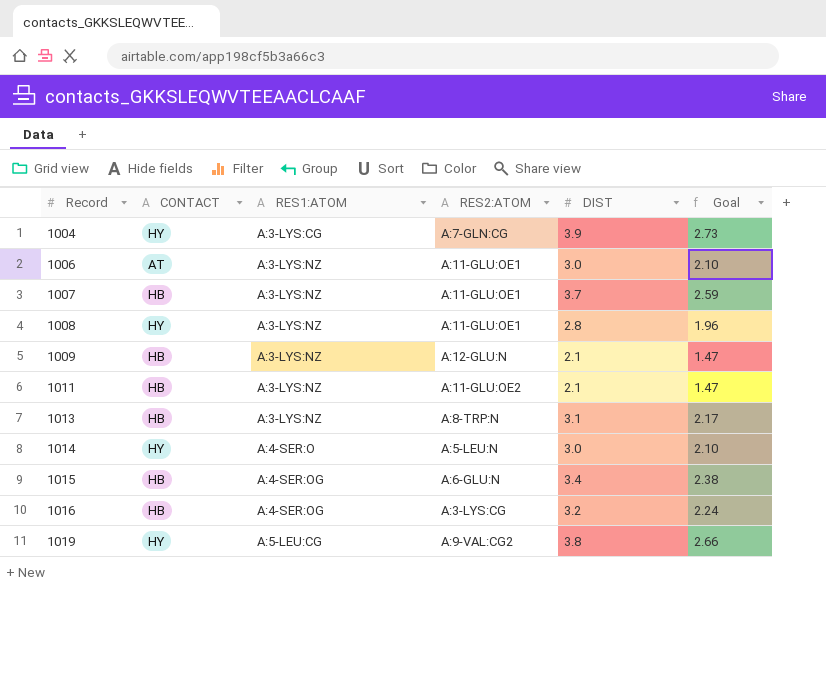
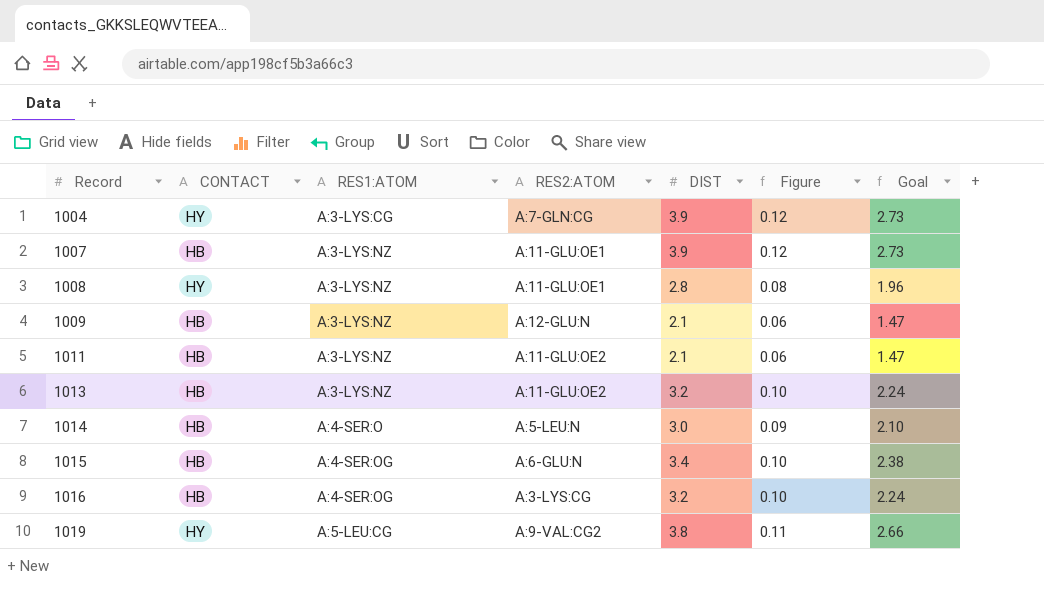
column Figure | formula: none -> [DIST] * 0.03
row 1006: AT | A:3-LYS:NZ | A:11-GLU:OE1 | 3.0 | 2.10 -> none
1007 | DIST: 3.7 -> 3.9
1007 | Goal: 2.59 -> 2.73
1013 | RES2:ATOM: A:8-TRP:N -> A:11-GLU:OE2
1013 | DIST: 3.1 -> 3.2
1013 | Goal: 2.17 -> 2.24
1014 | CONTACT: HY -> HB

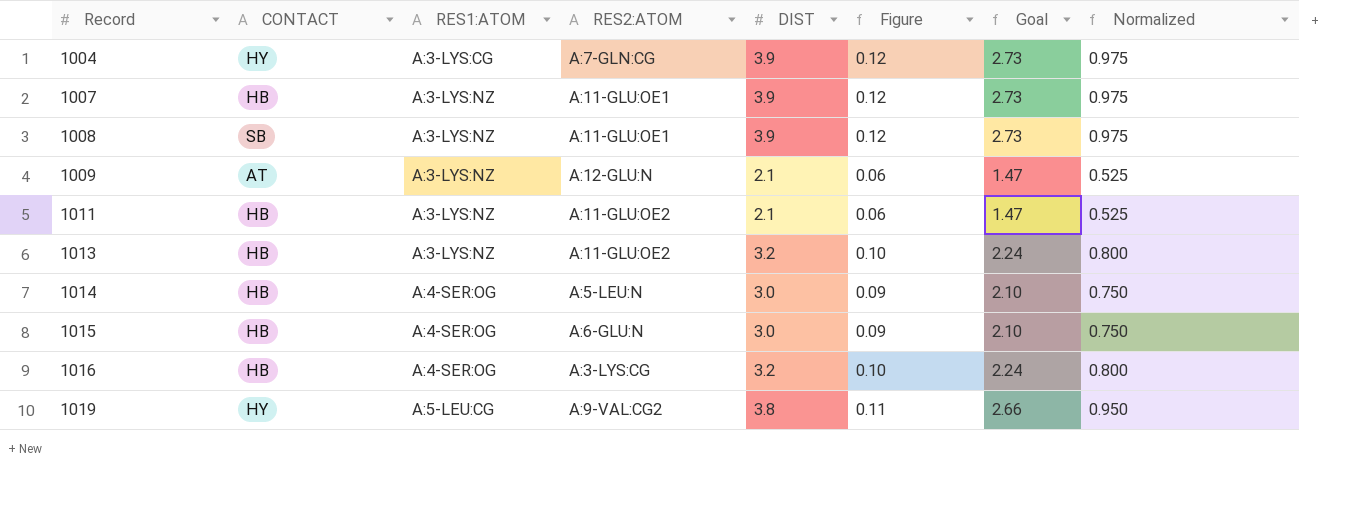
column Normalized | formula: none -> [DIST] * 0.25
1008 | CONTACT: HY -> SB
1008 | DIST: 2.8 -> 3.9
1008 | Figure: 0.08 -> 0.12
1008 | Goal: 1.96 -> 2.73
1009 | CONTACT: HB -> AT
1014 | RES1:ATOM: A:4-SER:O -> A:4-SER:OG
1015 | DIST: 3.4 -> 3.0
1015 | Figure: 0.10 -> 0.09
1015 | Goal: 2.38 -> 2.10

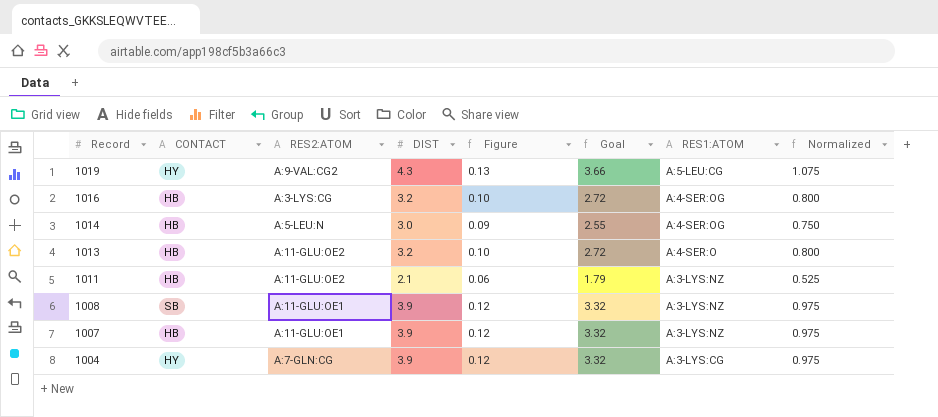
row order: Record ascending -> Record descending
column Goal | formula: [DIST] * 0.7 -> [DIST] * 0.85
column RES1:ATOM | position: 3 -> 7
row 1009: AT | A:3-LYS:NZ | A:12-GLU:N | 2.1 | 0.06 | 1.47 | 0.525 -> none
row 1015: HB | A:4-SER:OG | A:6-GLU:N | 3.0 | 0.09 | 2.10 | 0.750 -> none
1019 | DIST: 3.8 -> 4.3
1019 | Figure: 0.11 -> 0.13
1019 | Normalized: 0.950 -> 1.075
1013 | RES1:ATOM: A:3-LYS:NZ -> A:4-SER:O

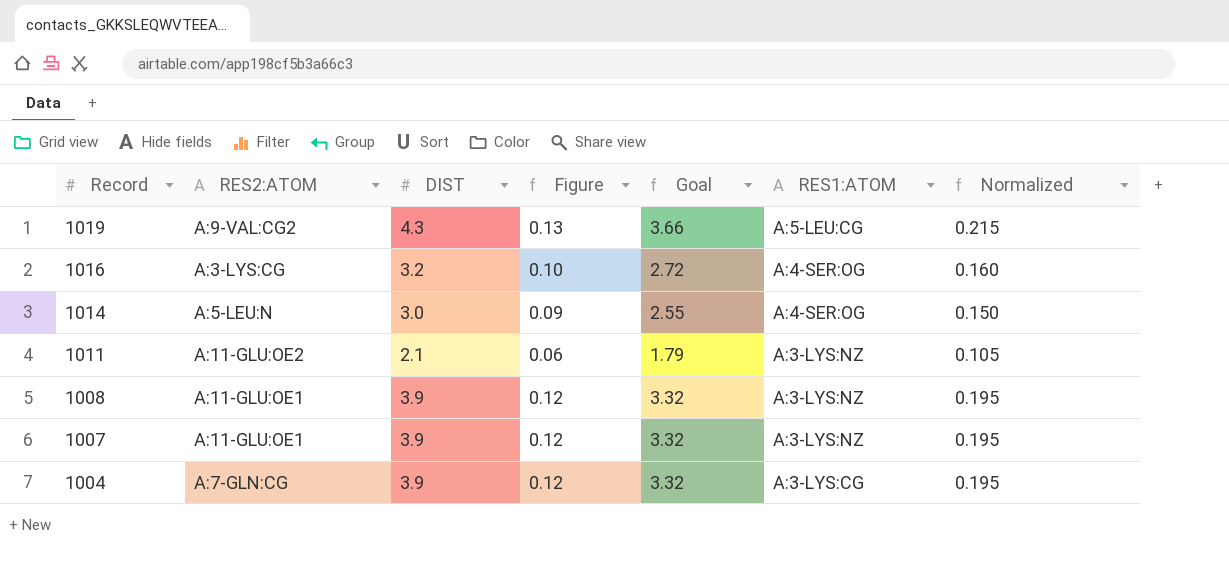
column CONTACT | position: 2 -> none
column Normalized | formula: [DIST] * 0.25 -> [DIST] * 0.05
row 1013: HB | A:11-GLU:OE2 | 3.2 | 0.10 | 2.72 | A:4-SER:O | 0.800 -> none

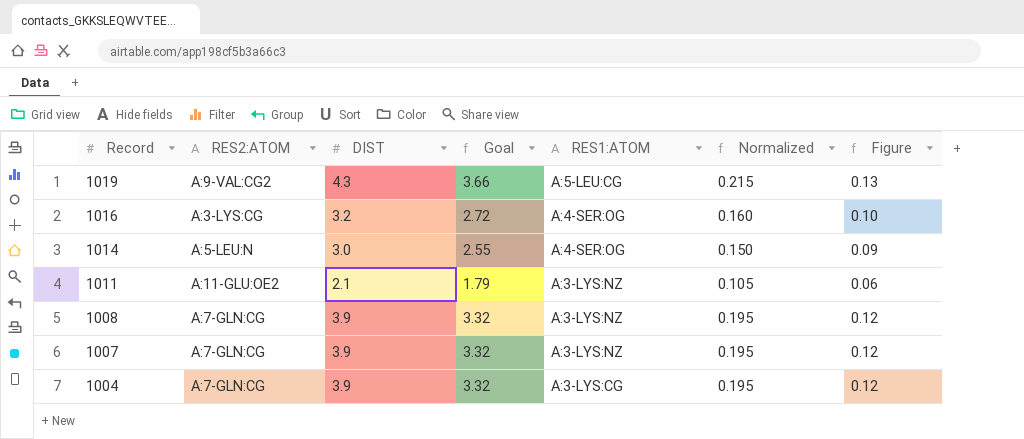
column Figure | position: 4 -> 7
1008 | RES2:ATOM: A:11-GLU:OE1 -> A:7-GLN:CG
1007 | RES2:ATOM: A:11-GLU:OE1 -> A:7-GLN:CG

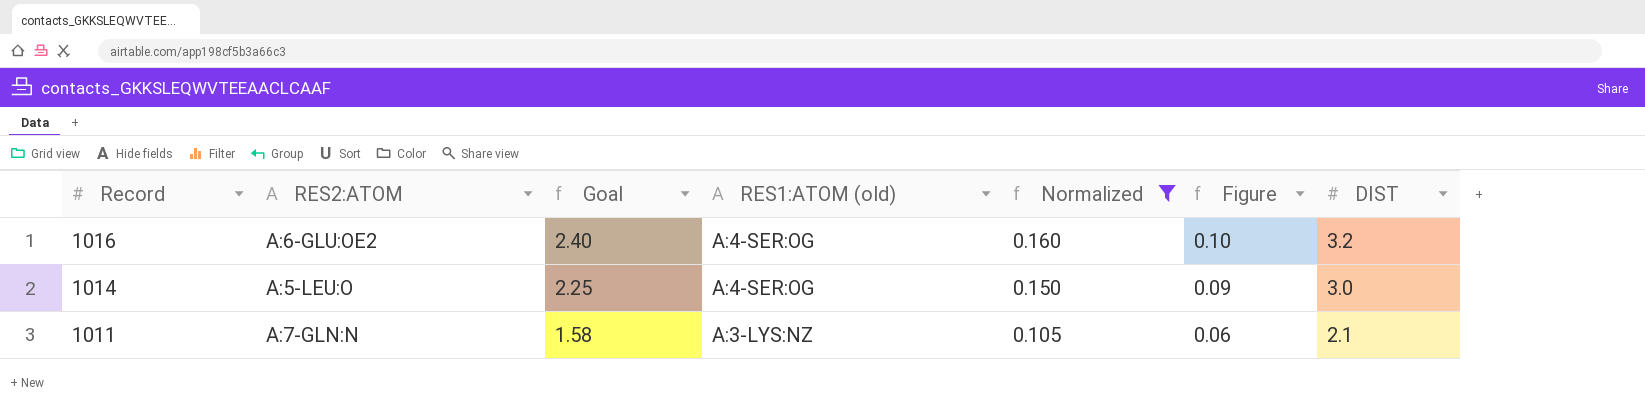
filter: none -> Normalized <= 0.160
column Goal | formula: [DIST] * 0.85 -> [DIST] * 0.75
column name: RES1:ATOM -> RES1:ATOM (old)
column DIST | position: 3 -> 7
1016 | RES2:ATOM: A:3-LYS:CG -> A:6-GLU:OE2
1014 | RES2:ATOM: A:5-LEU:N -> A:5-LEU:O
1011 | RES2:ATOM: A:11-GLU:OE2 -> A:7-GLN:N

